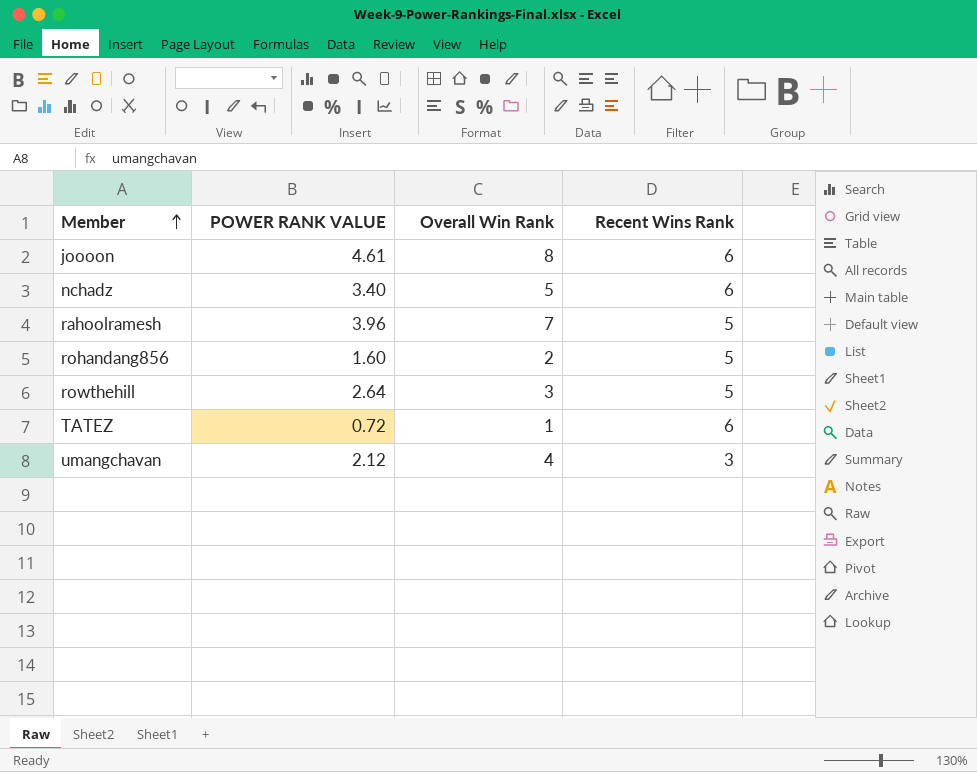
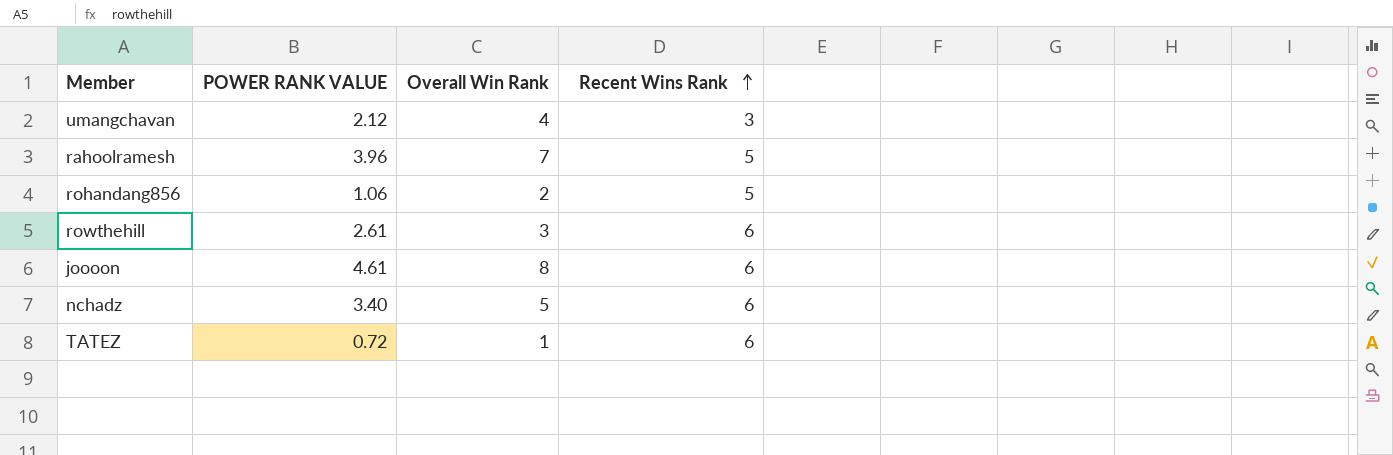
row order: Member ascending -> Recent Wins Rank ascending
rohandang856 | POWER RANK VALUE: 1.60 -> 1.06
rowthehill | POWER RANK VALUE: 2.64 -> 2.61
rowthehill | Recent Wins Rank: 5 -> 6

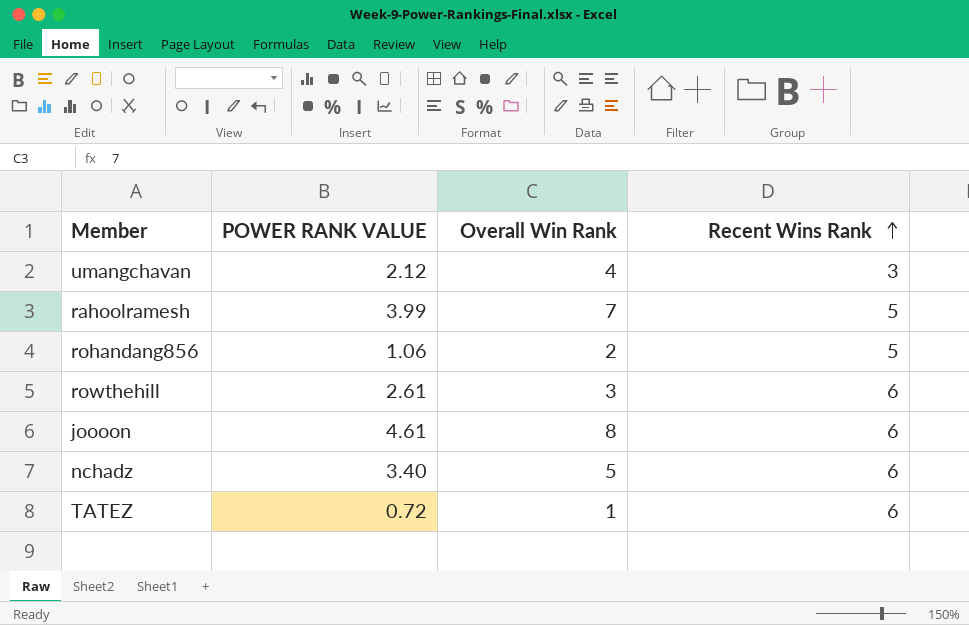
rahoolramesh | POWER RANK VALUE: 3.96 -> 3.99

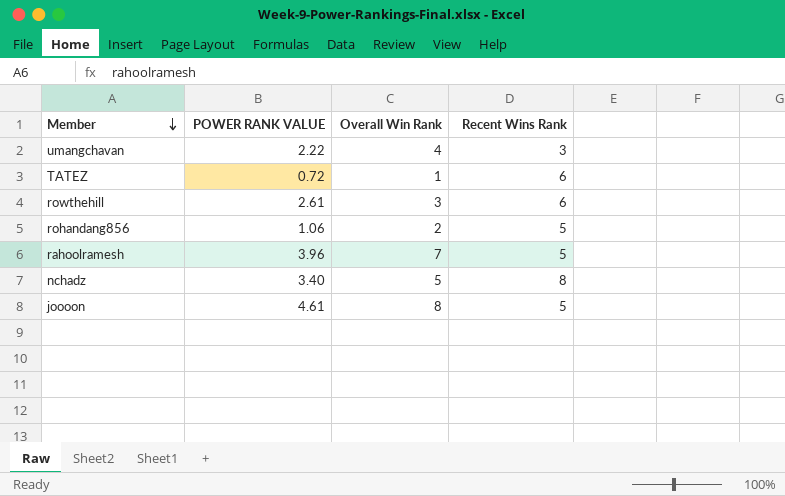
row order: Recent Wins Rank ascending -> Member descending
umangchavan | POWER RANK VALUE: 2.12 -> 2.22
rahoolramesh | POWER RANK VALUE: 3.99 -> 3.96
nchadz | Recent Wins Rank: 6 -> 8
joooon | Recent Wins Rank: 6 -> 5

